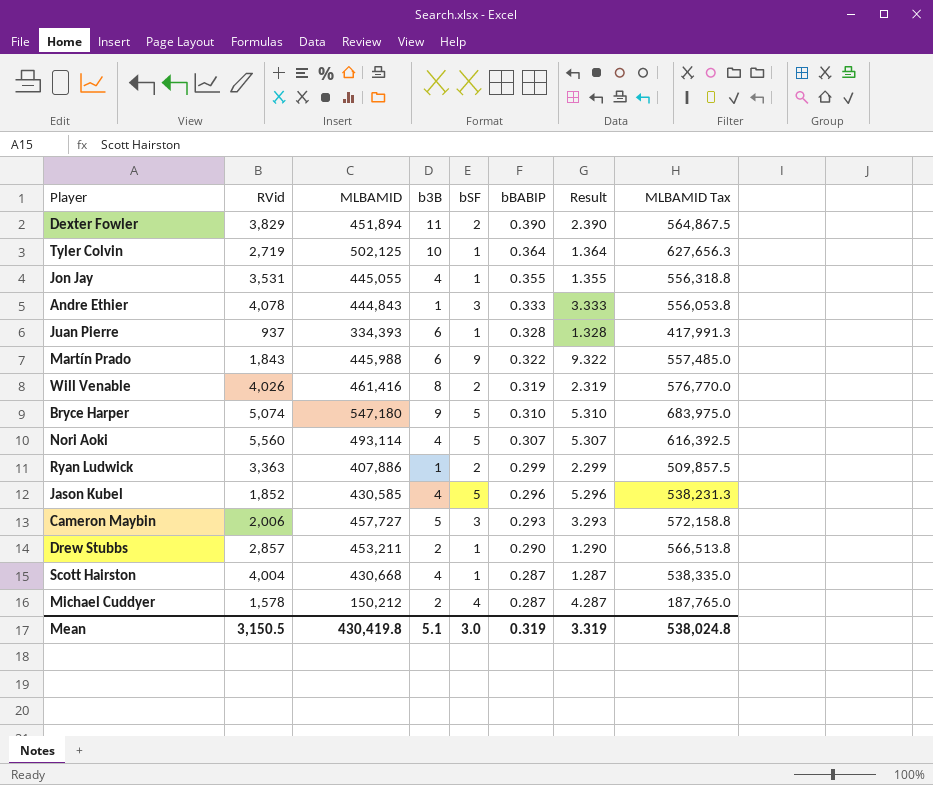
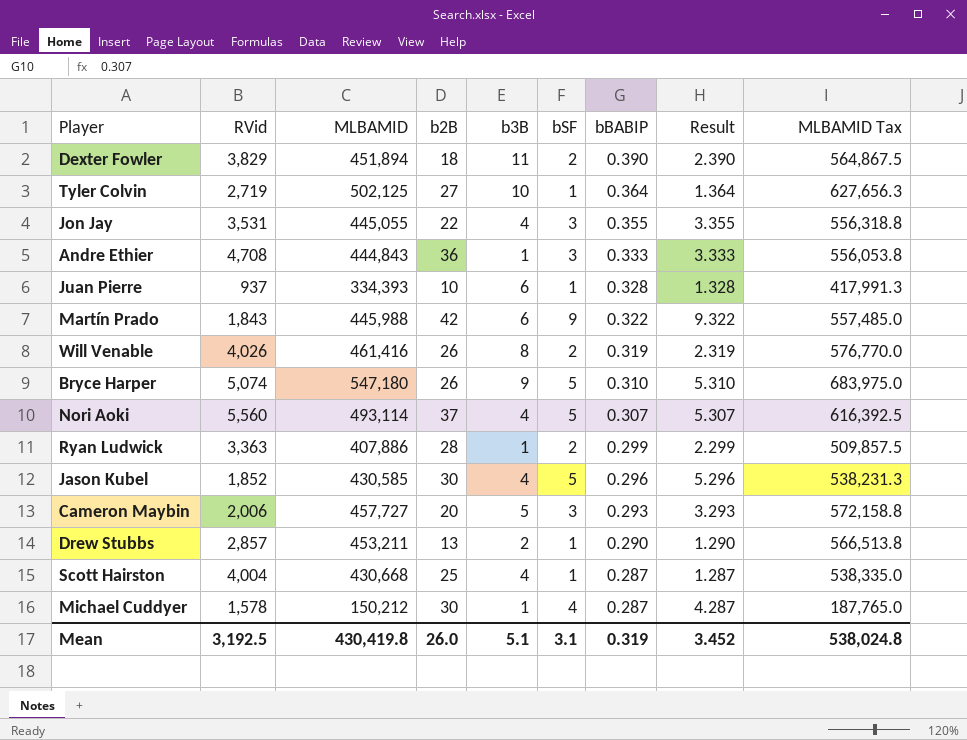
column b2B | position: none -> 4
Jon Jay | bSF: 1 -> 3
Jon Jay | Result: 1.355 -> 3.355
Andre Ethier | RVid: 4,078 -> 4,708
Michael Cuddyer | b3B: 2 -> 1
Mean | RVid: 3,150.5 -> 3,192.5
Mean | bSF: 3.0 -> 3.1
Mean | Result: 3.319 -> 3.452

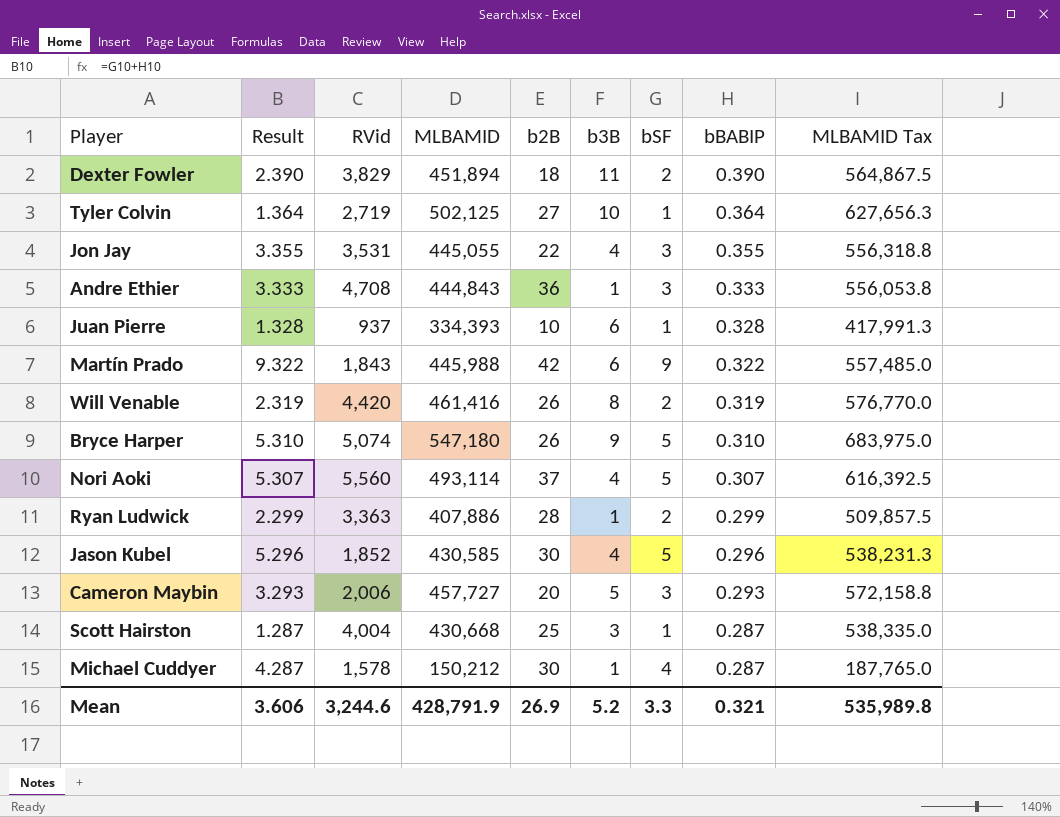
column Result | position: 8 -> 2
row Drew Stubbs: 2,857 | 453,211 | 13 | 2 | 1 | 0.290 | 1.290 | 566,513.8 -> none
Will Venable | RVid: 4,026 -> 4,420
Scott Hairston | b3B: 4 -> 3
Mean | Result: 3.452 -> 3.606
Mean | RVid: 3,192.5 -> 3,244.6
Mean | MLBAMID: 430,419.8 -> 428,791.9
Mean | b2B: 26.0 -> 26.9
Mean | b3B: 5.1 -> 5.2
Mean | bSF: 3.1 -> 3.3
Mean | bBABIP: 0.319 -> 0.321
Mean | MLBAMID Tax: 538,024.8 -> 535,989.8

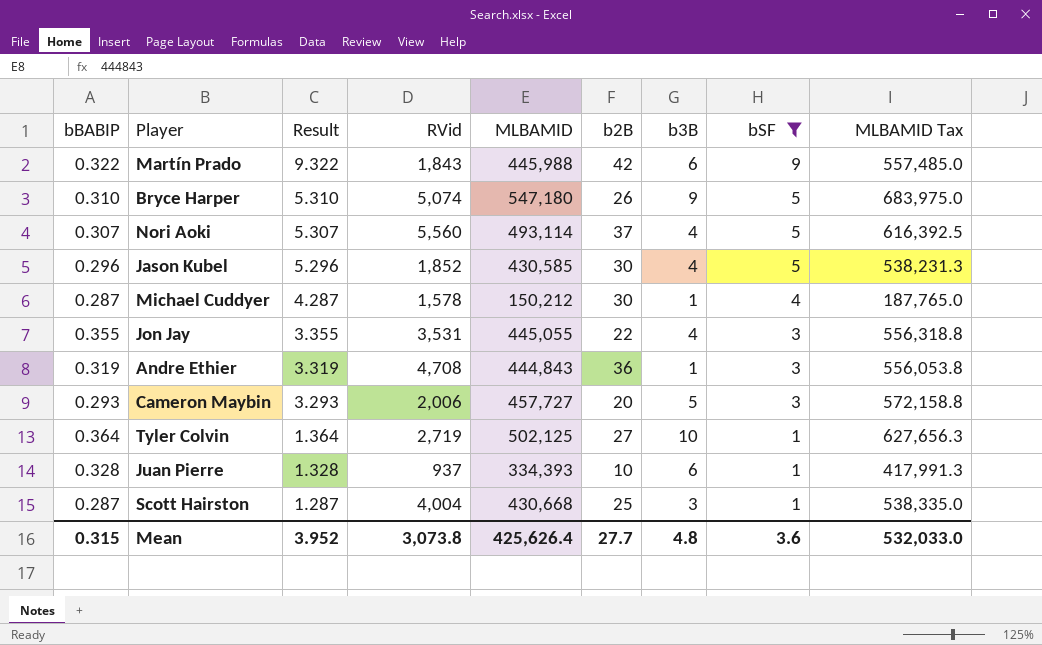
filter: none -> bSF != 2
row order: bBABIP descending -> Result descending
column bBABIP | position: 8 -> 1
Andre Ethier | bBABIP: 0.333 -> 0.319
Andre Ethier | Result: 3.333 -> 3.319
Mean | bBABIP: 0.321 -> 0.315
Mean | Result: 3.606 -> 3.952
Mean | RVid: 3,244.6 -> 3,073.8
Mean | MLBAMID: 428,791.9 -> 425,626.4
Mean | b2B: 26.9 -> 27.7
Mean | b3B: 5.2 -> 4.8
Mean | bSF: 3.3 -> 3.6
Mean | MLBAMID Tax: 535,989.8 -> 532,033.0

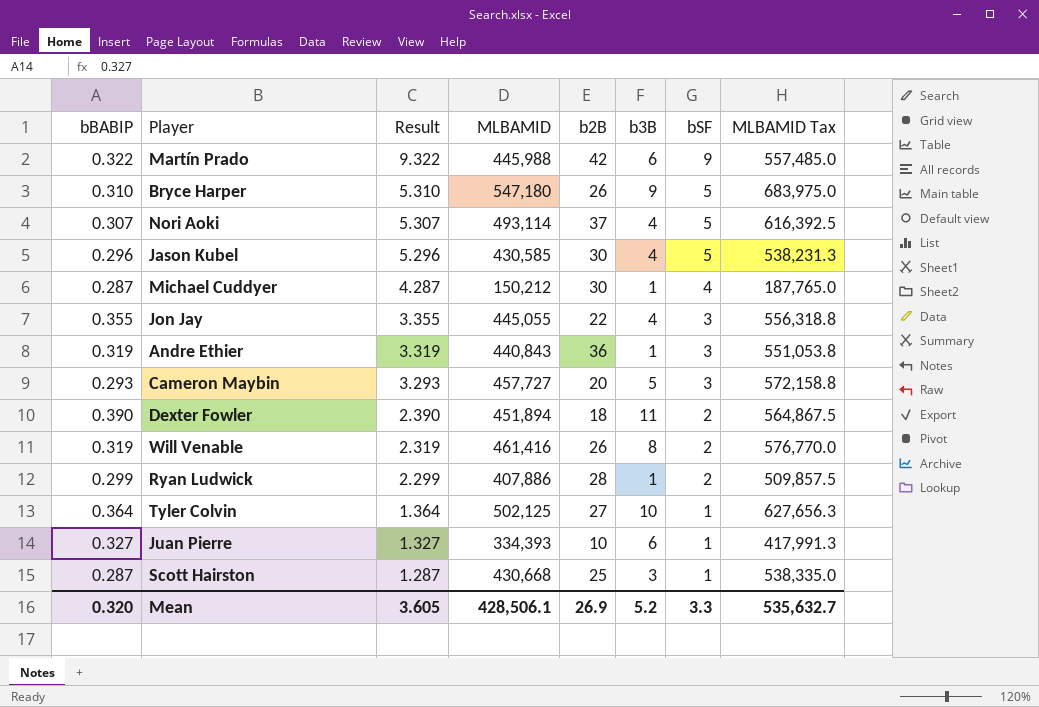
filter: bSF != 2 -> none
column RVid | position: 4 -> none
Andre Ethier | MLBAMID: 444,843 -> 440,843
Andre Ethier | MLBAMID Tax: 556,053.8 -> 551,053.8
Juan Pierre | bBABIP: 0.328 -> 0.327
Juan Pierre | Result: 1.328 -> 1.327
Mean | bBABIP: 0.315 -> 0.320
Mean | Result: 3.952 -> 3.605
Mean | MLBAMID: 425,626.4 -> 428,506.1
Mean | b2B: 27.7 -> 26.9
Mean | b3B: 4.8 -> 5.2
Mean | bSF: 3.6 -> 3.3
Mean | MLBAMID Tax: 532,033.0 -> 535,632.7

